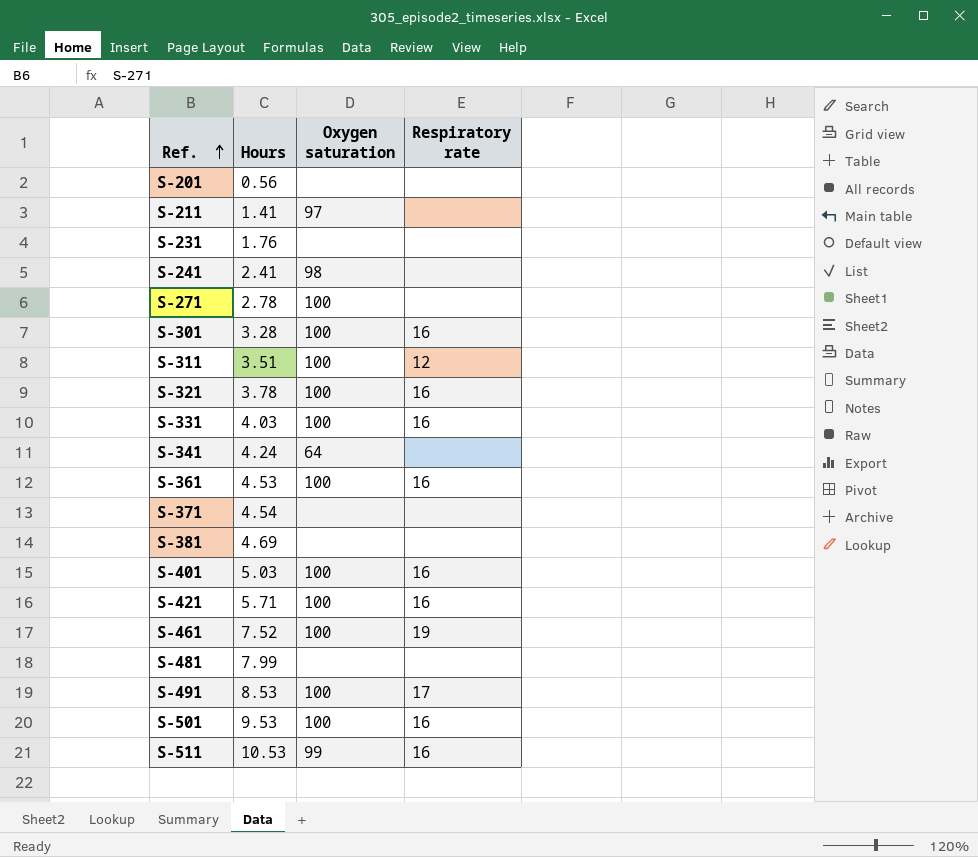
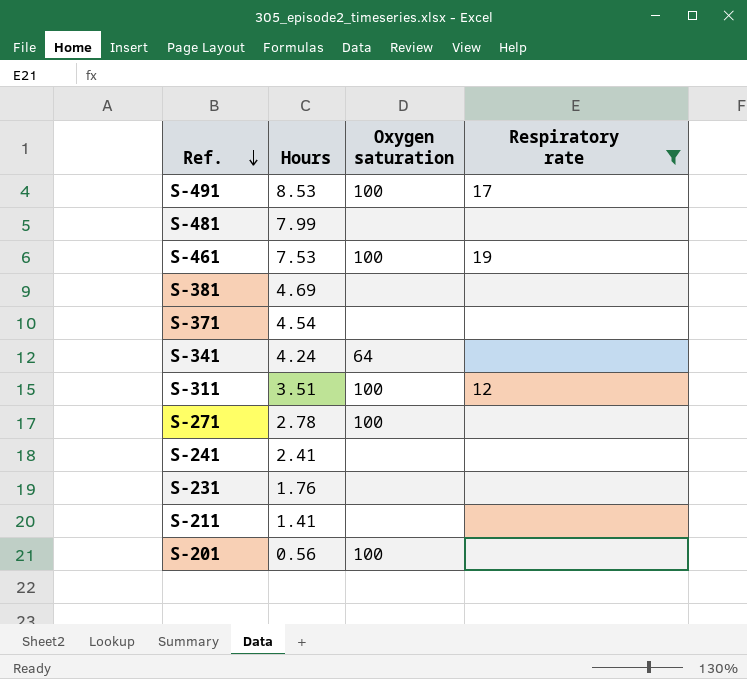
filter: none -> Respiratory rate != 16
row order: Ref. ascending -> Ref. descending
S-461 | Hours: 7.52 -> 7.53
S-241 | Oxygen saturation: 98 -> none
S-211 | Oxygen saturation: 97 -> none
S-201 | Oxygen saturation: none -> 100

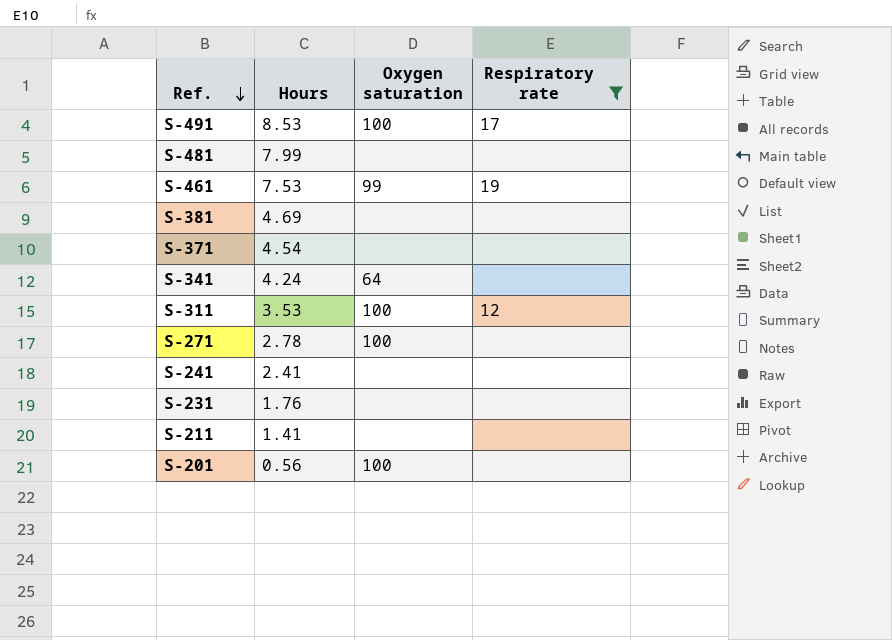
S-461 | Oxygen saturation: 100 -> 99
S-311 | Hours: 3.51 -> 3.53

